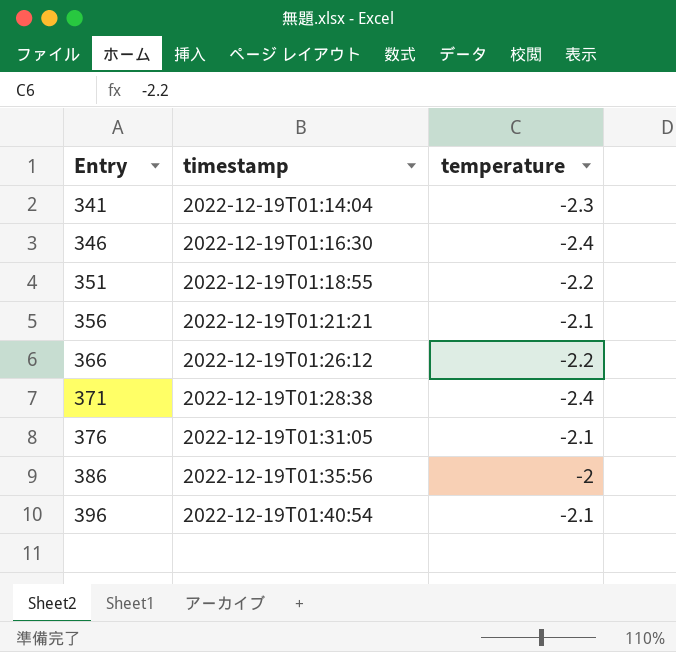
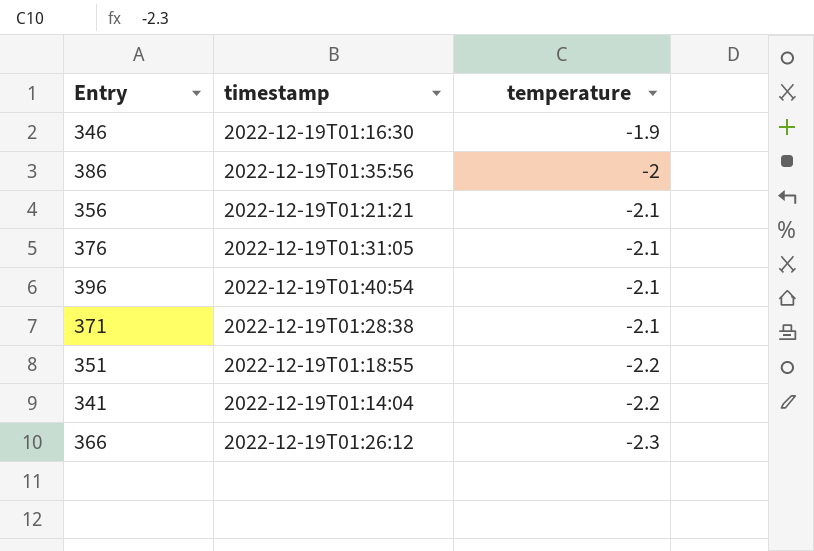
row order: Entry ascending -> temperature descending
346 | temperature: -2.4 -> -1.9
371 | temperature: -2.4 -> -2.1
341 | temperature: -2.3 -> -2.2
366 | temperature: -2.2 -> -2.3

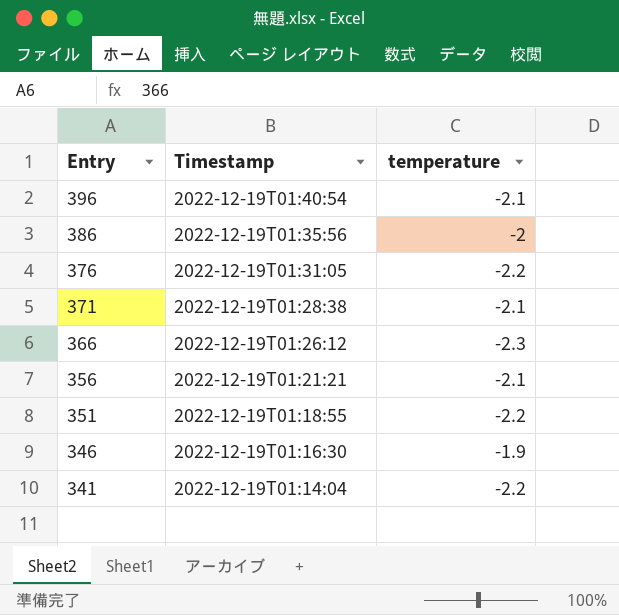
row order: temperature descending -> Entry descending
column name: timestamp -> Timestamp
376 | temperature: -2.1 -> -2.2

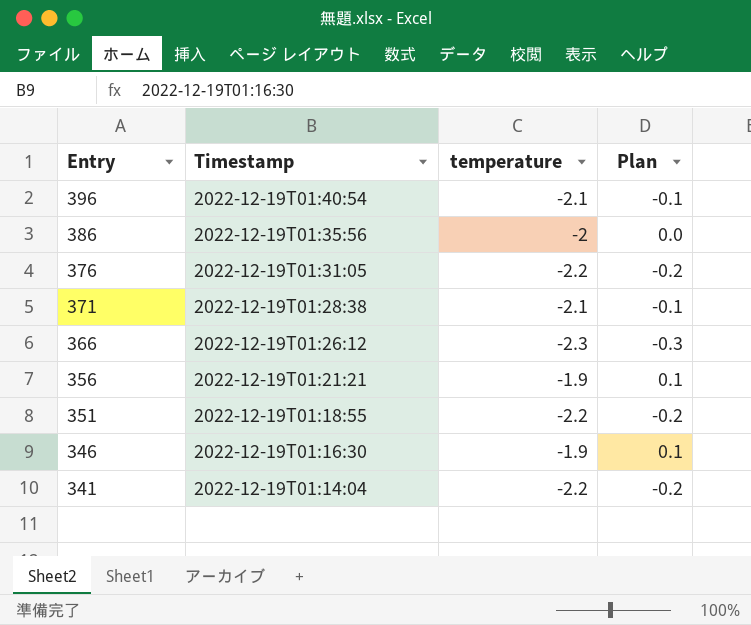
column Plan | formula: none -> [temperature] + 2
356 | temperature: -2.1 -> -1.9

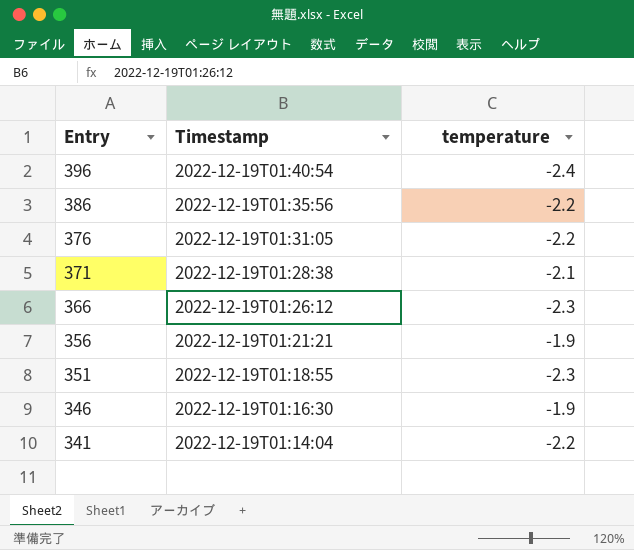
column Plan | formula: [temperature] + 2 -> none
396 | temperature: -2.1 -> -2.4
386 | temperature: -2 -> -2.2
351 | temperature: -2.2 -> -2.3

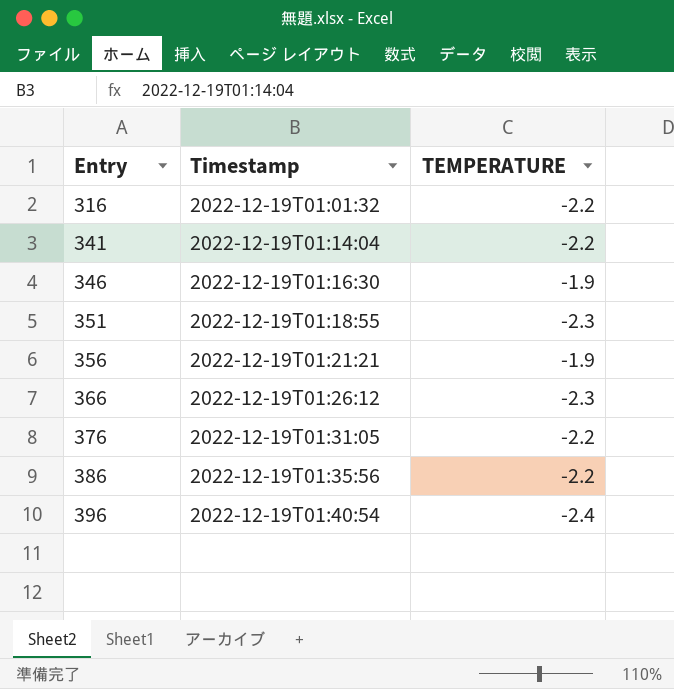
row order: Entry descending -> Entry ascending
column name: temperature -> TEMPERATURE
row 371: 2022-12-19T01:28:38 | -2.1 -> none
row 316: none -> 2022-12-19T01:01:32 | -2.2

